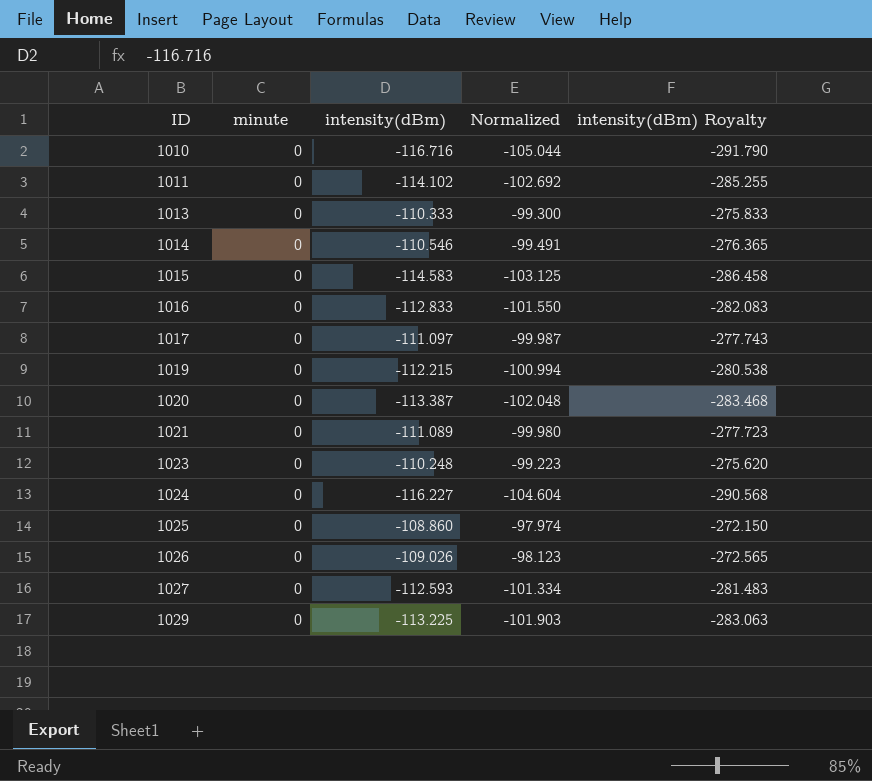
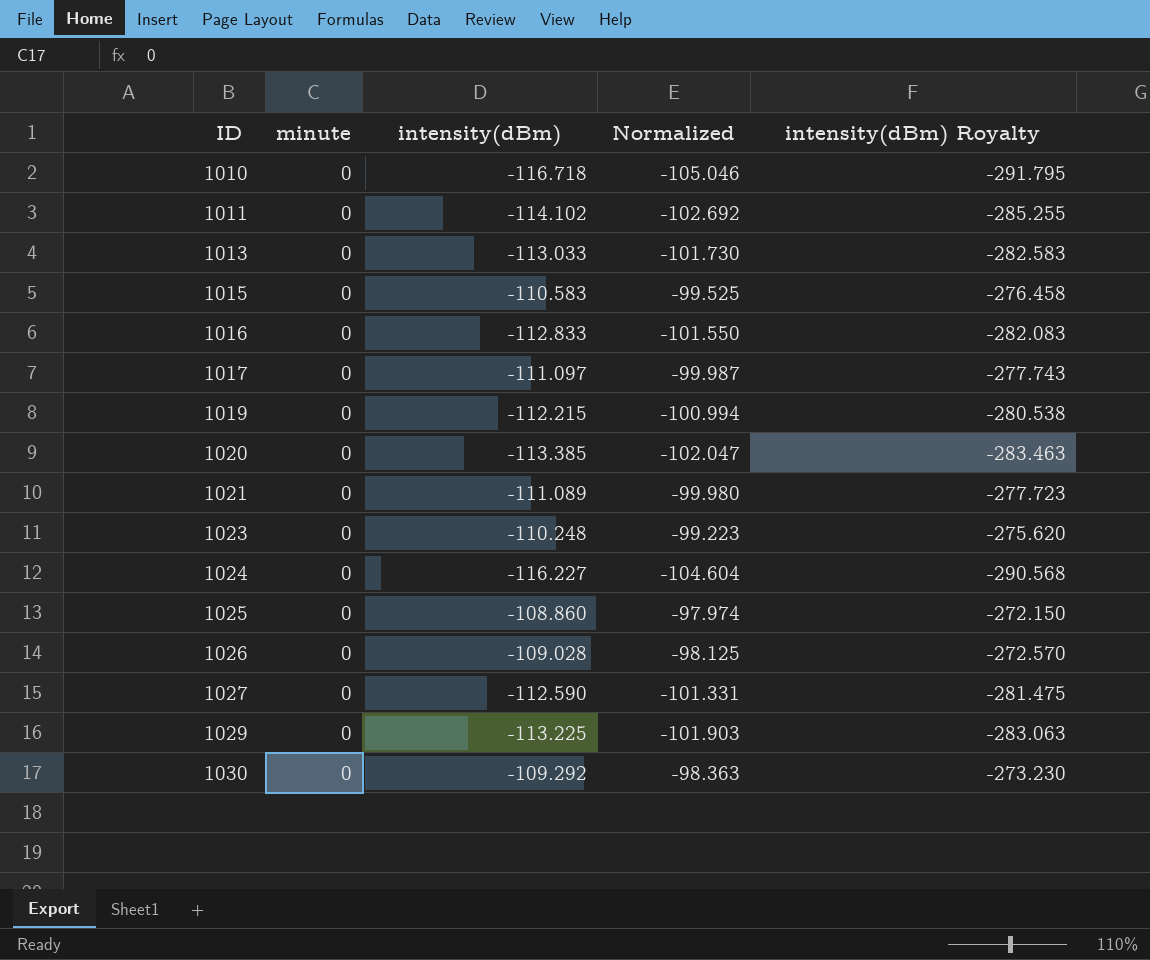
row 1014: 0 | -110.546 | -99.491 | -276.365 -> none
1010 | intensity(dBm): -116.716 -> -116.718
1010 | Normalized: -105.044 -> -105.046
1010 | intensity(dBm) Royalty: -291.790 -> -291.795
1013 | intensity(dBm): -110.333 -> -113.033
1013 | Normalized: -99.300 -> -101.730
1013 | intensity(dBm) Royalty: -275.833 -> -282.583
1015 | intensity(dBm): -114.583 -> -110.583
1015 | Normalized: -103.125 -> -99.525
1015 | intensity(dBm) Royalty: -286.458 -> -276.458
1020 | intensity(dBm): -113.387 -> -113.385
1020 | Normalized: -102.048 -> -102.047
1020 | intensity(dBm) Royalty: -283.468 -> -283.463
1026 | intensity(dBm): -109.026 -> -109.028
1026 | Normalized: -98.123 -> -98.125
1026 | intensity(dBm) Royalty: -272.565 -> -272.570
1027 | intensity(dBm): -112.593 -> -112.590
1027 | Normalized: -101.334 -> -101.331
1027 | intensity(dBm) Royalty: -281.483 -> -281.475
row 1030: none -> 0 | -109.292 | -98.363 | -273.230

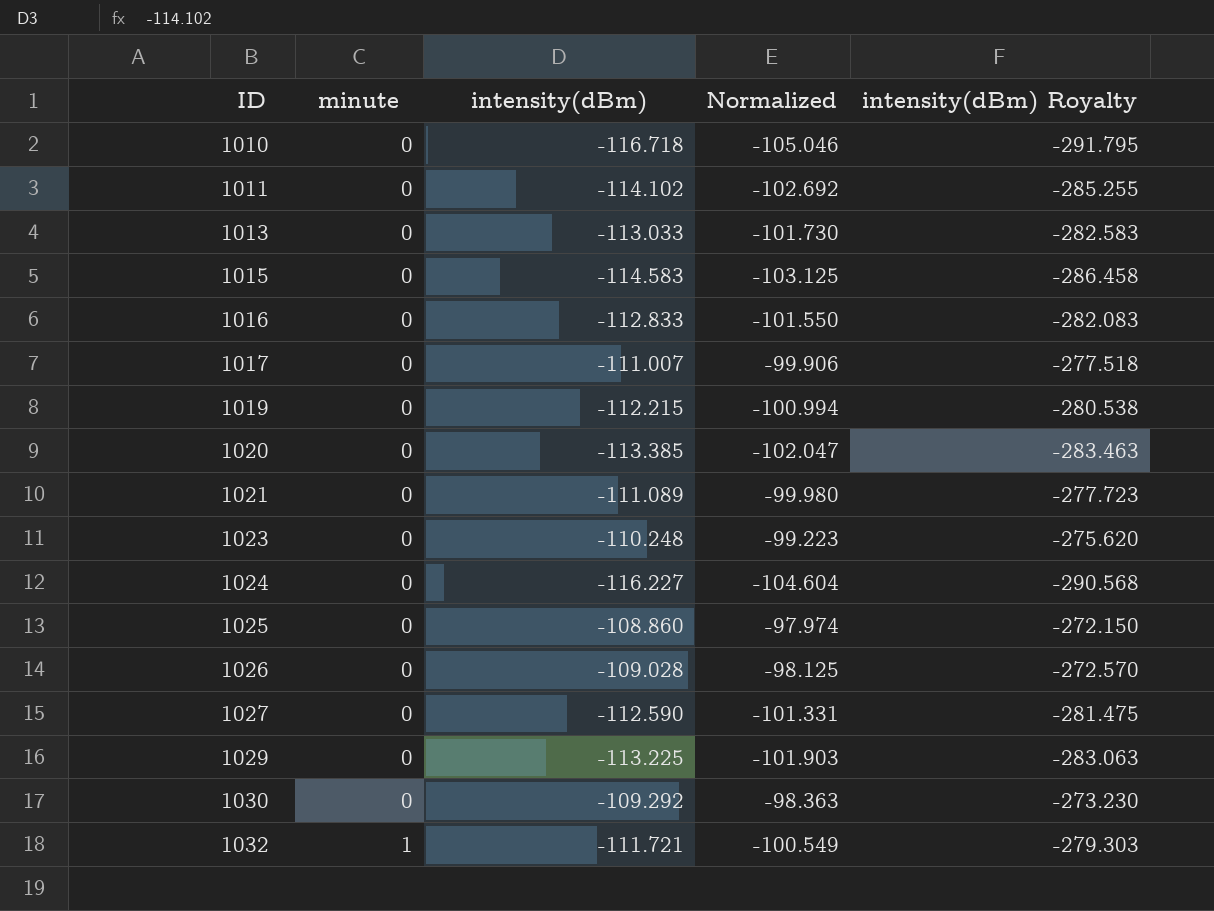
1015 | intensity(dBm): -110.583 -> -114.583
1015 | Normalized: -99.525 -> -103.125
1015 | intensity(dBm) Royalty: -276.458 -> -286.458
1017 | intensity(dBm): -111.097 -> -111.007
1017 | Normalized: -99.987 -> -99.906
1017 | intensity(dBm) Royalty: -277.743 -> -277.518
row 1032: none -> 1 | -111.721 | -100.549 | -279.303

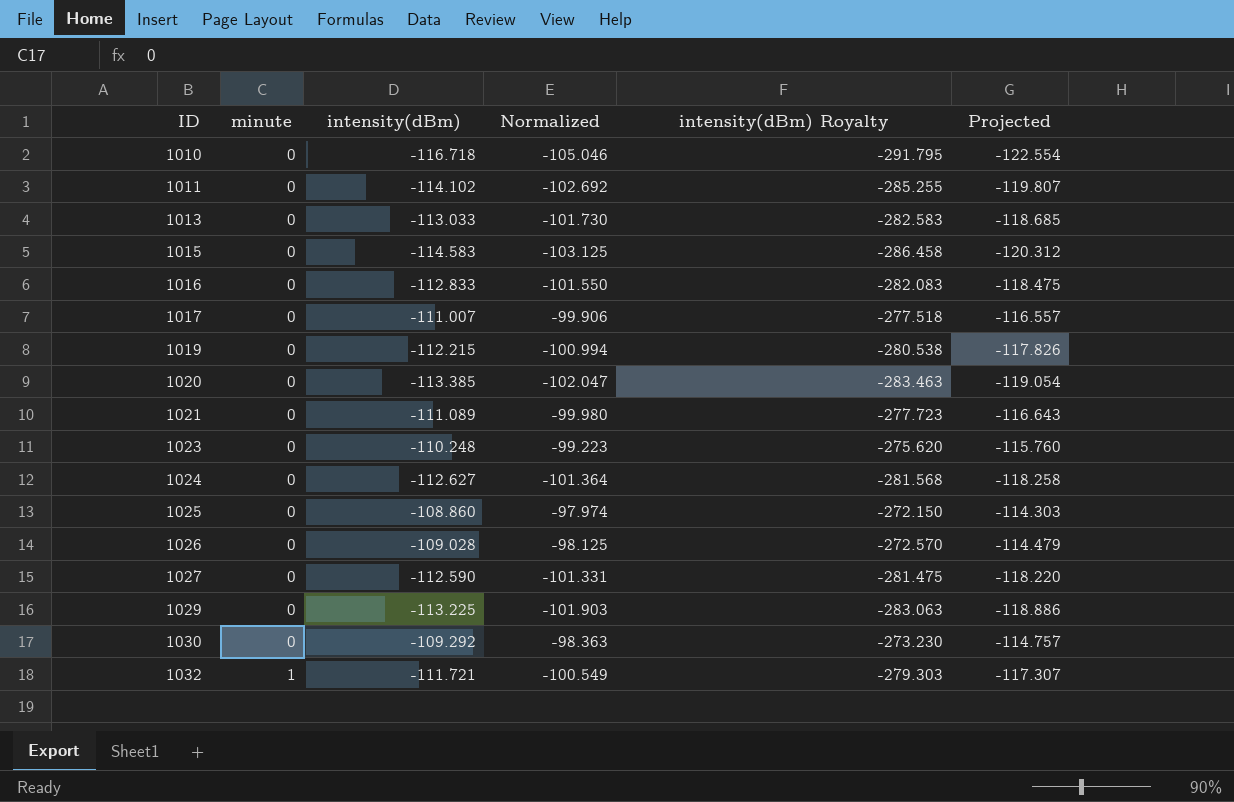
column Projected | formula: none -> [intensity(dBm)] * 1.05
1024 | intensity(dBm): -116.227 -> -112.627
1024 | Normalized: -104.604 -> -101.364
1024 | intensity(dBm) Royalty: -290.568 -> -281.568

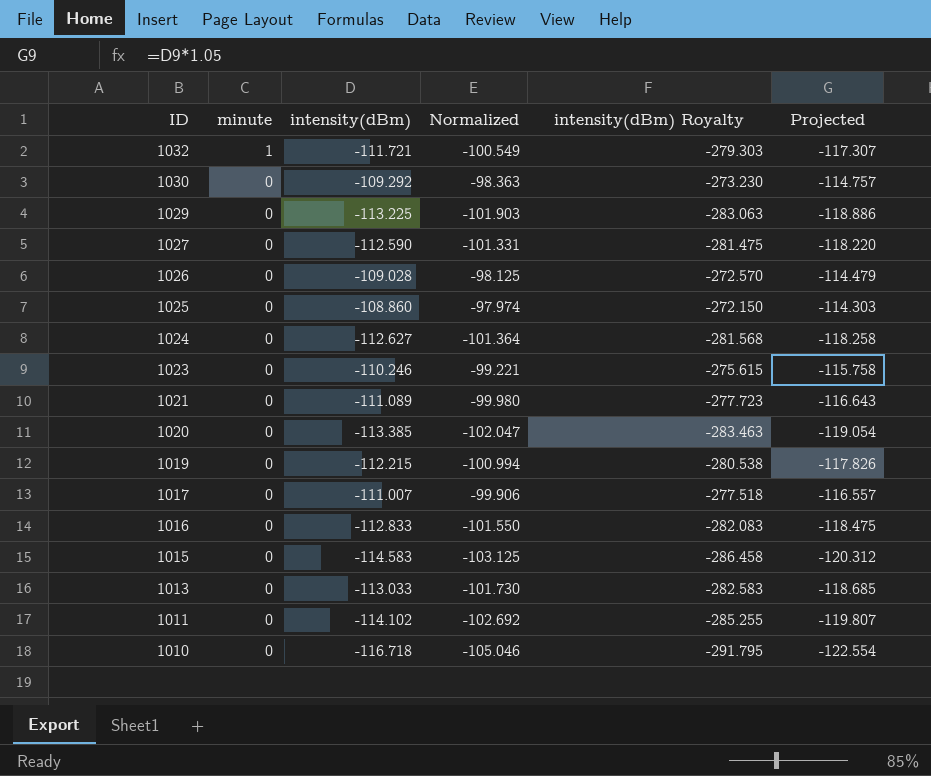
row order: ID ascending -> ID descending
1023 | intensity(dBm): -110.248 -> -110.246
1023 | Normalized: -99.223 -> -99.221
1023 | intensity(dBm) Royalty: -275.620 -> -275.615
1023 | Projected: -115.760 -> -115.758

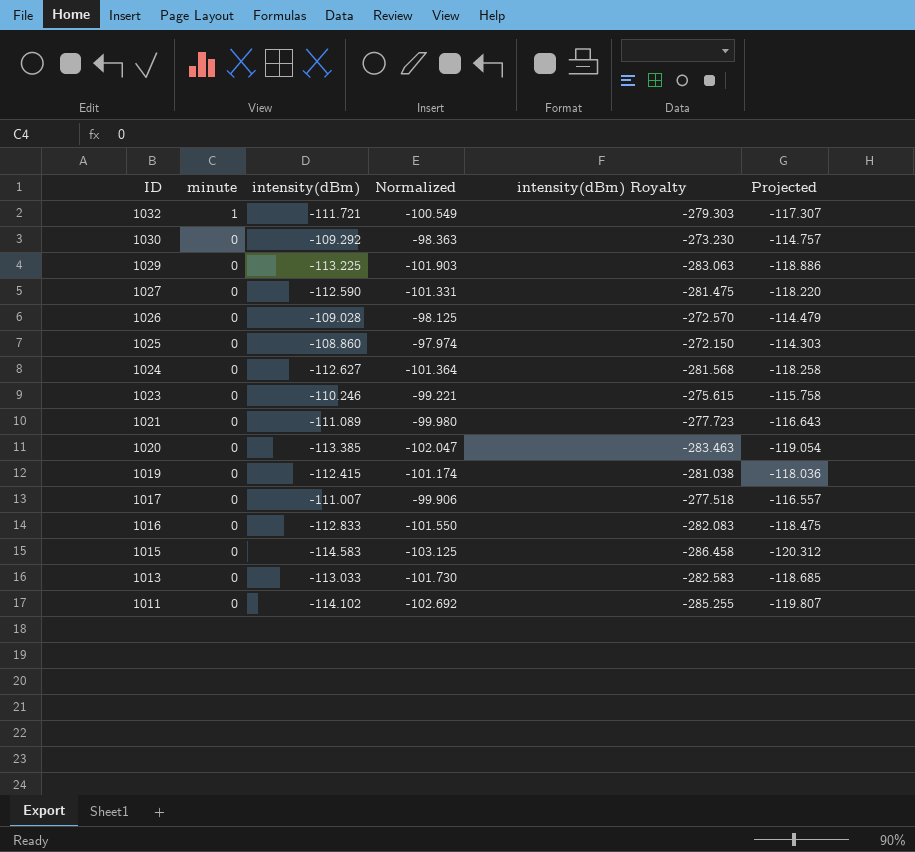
row 1010: 0 | -116.718 | -105.046 | -291.795 | -122.554 -> none
1019 | intensity(dBm): -112.215 -> -112.415
1019 | Normalized: -100.994 -> -101.174
1019 | intensity(dBm) Royalty: -280.538 -> -281.038
1019 | Projected: -117.826 -> -118.036

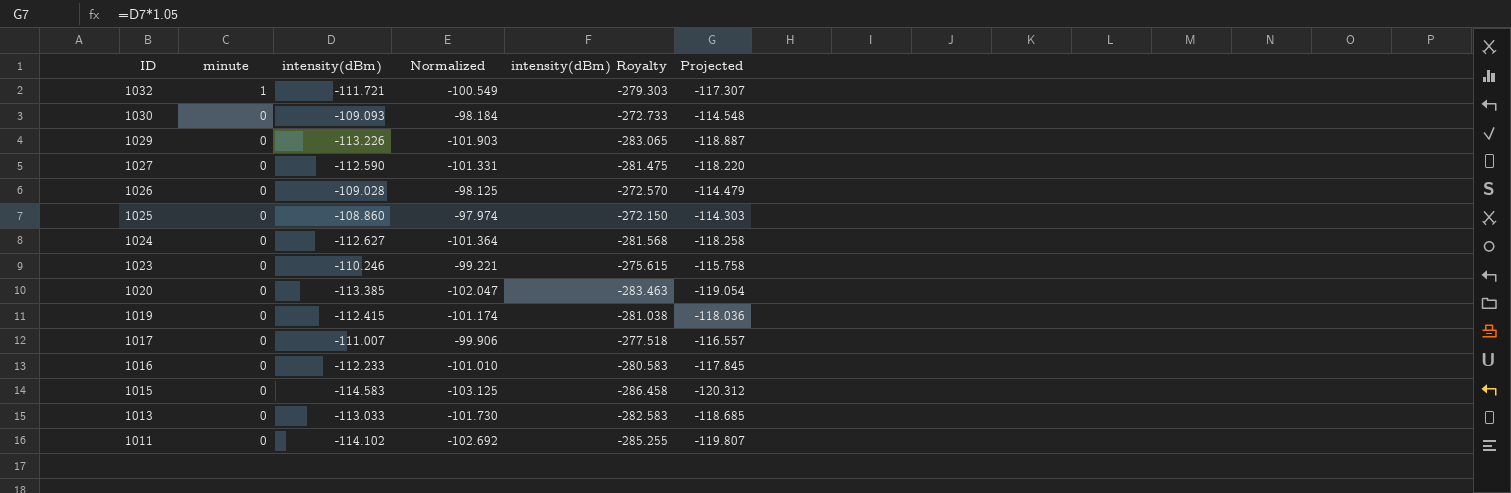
row 1021: 0 | -111.089 | -99.980 | -277.723 | -116.643 -> none
1030 | intensity(dBm): -109.292 -> -109.093
1030 | Normalized: -98.363 -> -98.184
1030 | intensity(dBm) Royalty: -273.230 -> -272.733
1030 | Projected: -114.757 -> -114.548
1029 | intensity(dBm): -113.225 -> -113.226
1029 | intensity(dBm) Royalty: -283.063 -> -283.065
1029 | Projected: -118.886 -> -118.887
1016 | intensity(dBm): -112.833 -> -112.233
1016 | Normalized: -101.550 -> -101.010
1016 | intensity(dBm) Royalty: -282.083 -> -280.583
1016 | Projected: -118.475 -> -117.845

